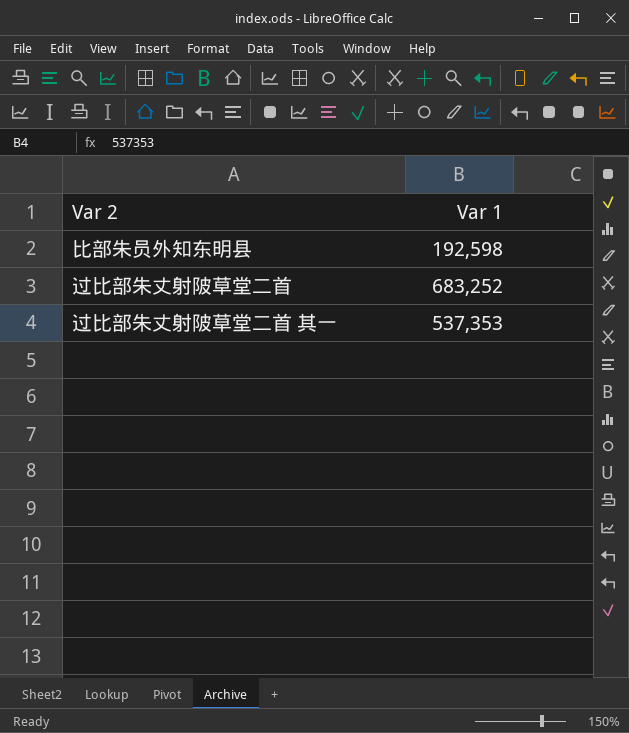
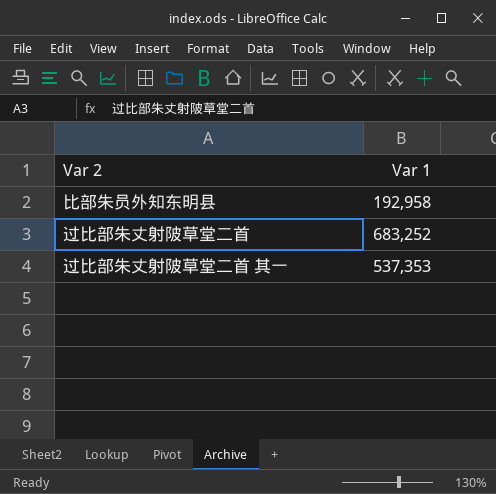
比部朱员外知东明县 | Var 1: 192,598 -> 192,958

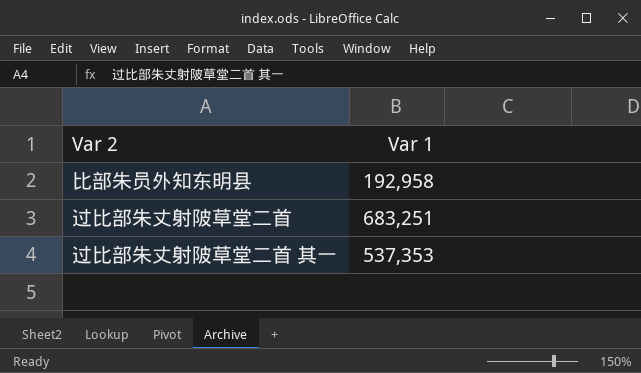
过比部朱丈射陂草堂二首 | Var 1: 683,252 -> 683,251

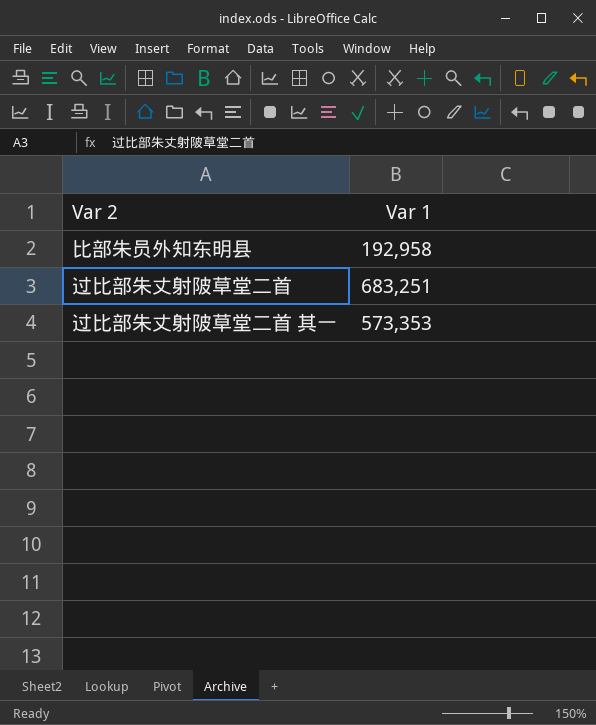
过比部朱丈射陂草堂二首 其一 | Var 1: 537,353 -> 573,353

